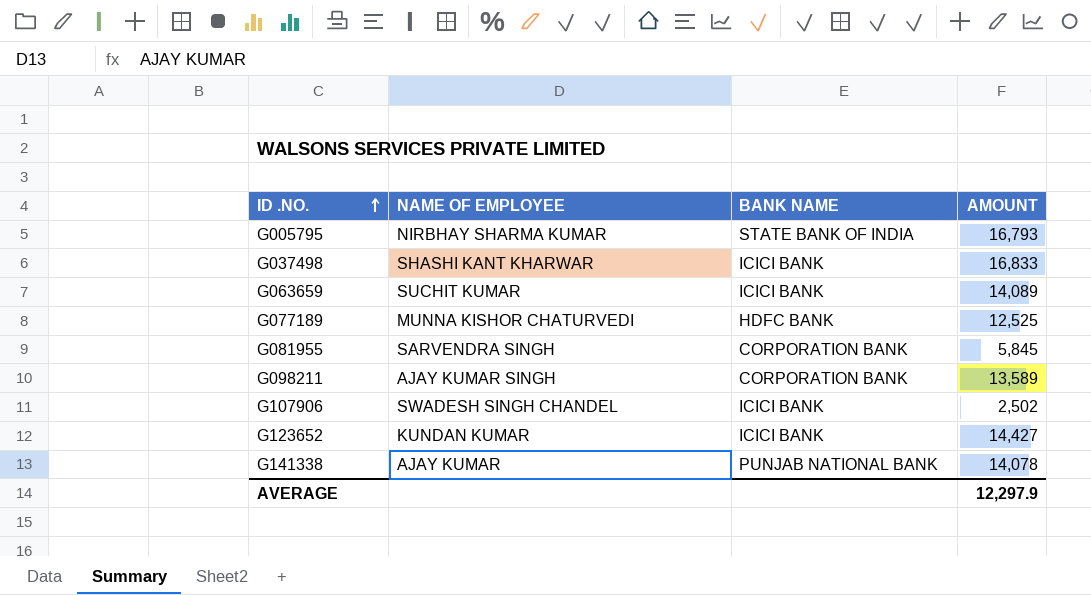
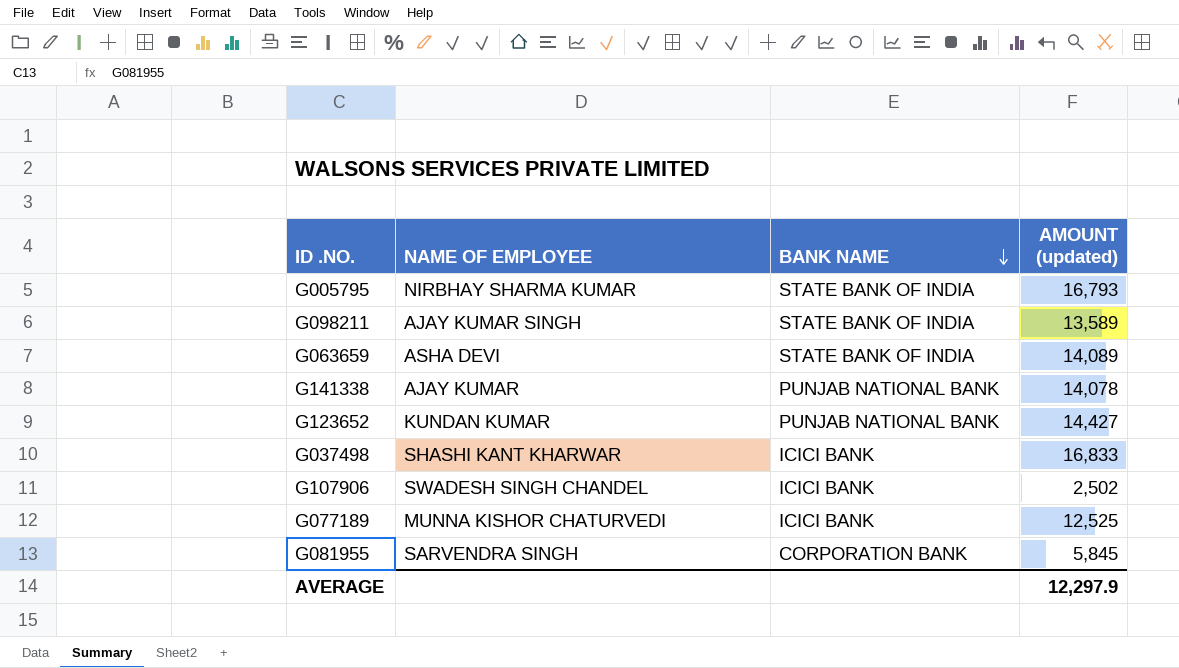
row order: ID .NO. ascending -> BANK NAME descending
column name: AMOUNT -> AMOUNT (updated)
G098211 | BANK NAME: CORPORATION BANK -> STATE BANK OF INDIA
G063659 | NAME OF EMPLOYEE: SUCHIT KUMAR -> ASHA DEVI
G063659 | BANK NAME: ICICI BANK -> STATE BANK OF INDIA
G123652 | BANK NAME: ICICI BANK -> PUNJAB NATIONAL BANK
G077189 | BANK NAME: HDFC BANK -> ICICI BANK

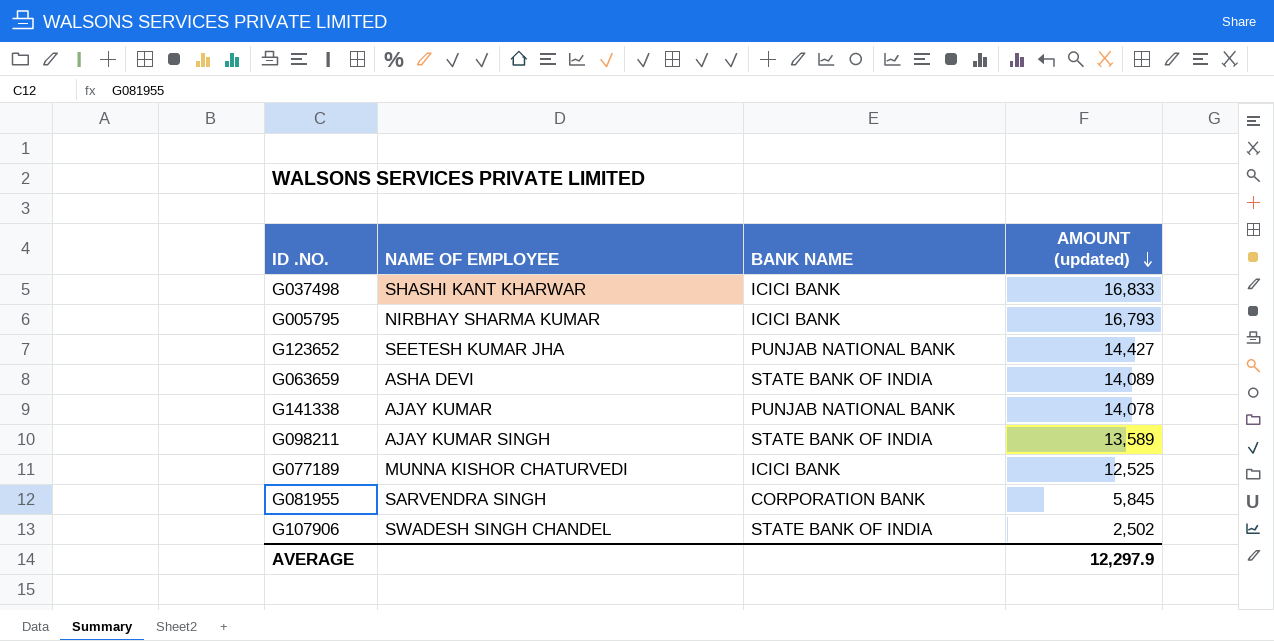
row order: BANK NAME descending -> AMOUNT (updated) descending
G005795 | BANK NAME: STATE BANK OF INDIA -> ICICI BANK
G123652 | NAME OF EMPLOYEE: KUNDAN KUMAR -> SEETESH KUMAR JHA
G107906 | BANK NAME: ICICI BANK -> STATE BANK OF INDIA

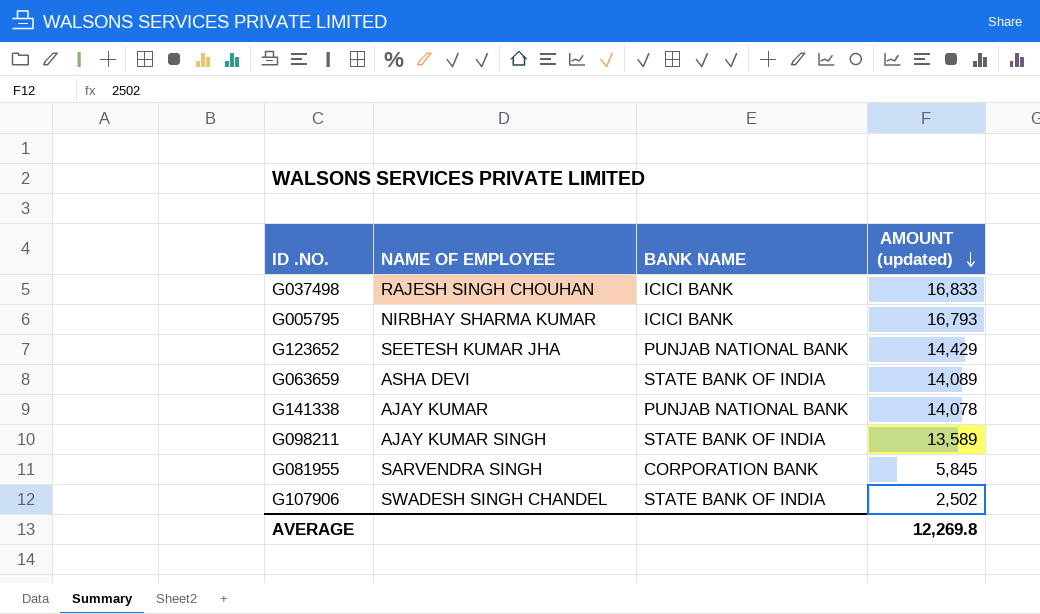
row G077189: MUNNA KISHOR CHATURVEDI | ICICI BANK | 12,525 -> none
G037498 | NAME OF EMPLOYEE: SHASHI KANT KHARWAR -> RAJESH SINGH CHOUHAN
G123652 | AMOUNT (updated): 14,427 -> 14,429
AVERAGE | AMOUNT (updated): 12,297.9 -> 12,269.8

